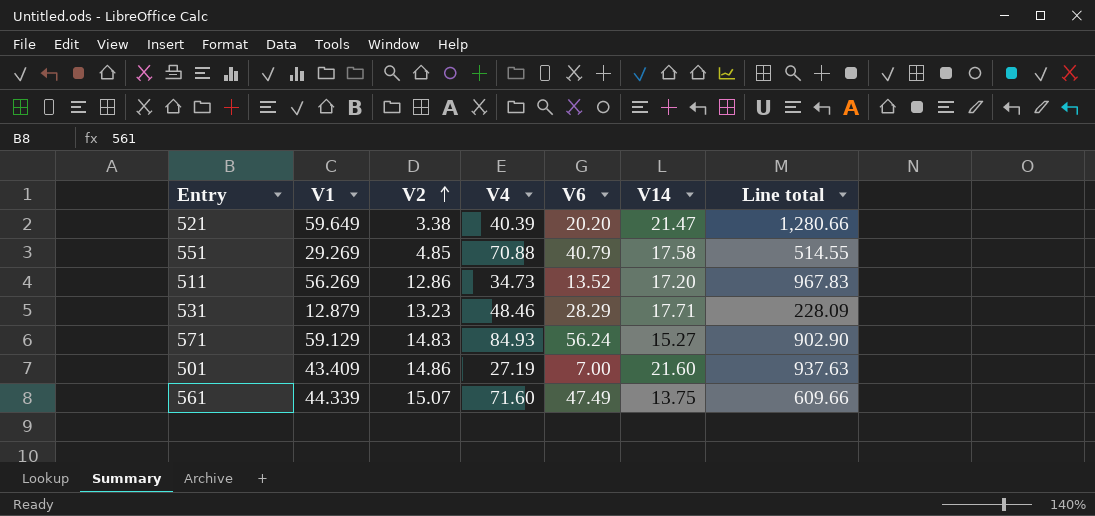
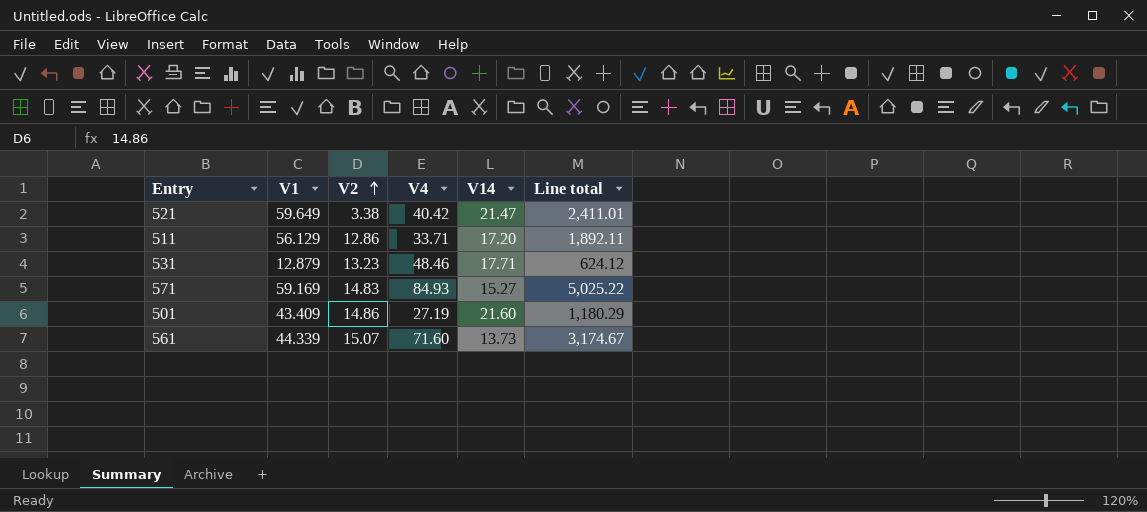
column V6 | position: 5 -> none
column Line total | formula: [V1] * [V14] -> [V1] * [V4]
row 551: 29.269 | 4.85 | 70.88 | 40.79 | 17.58 | 514.55 -> none
521 | V4: 40.39 -> 40.42
511 | V1: 56.269 -> 56.129
511 | V4: 34.73 -> 33.71
571 | V1: 59.129 -> 59.169
561 | V14: 13.75 -> 13.73

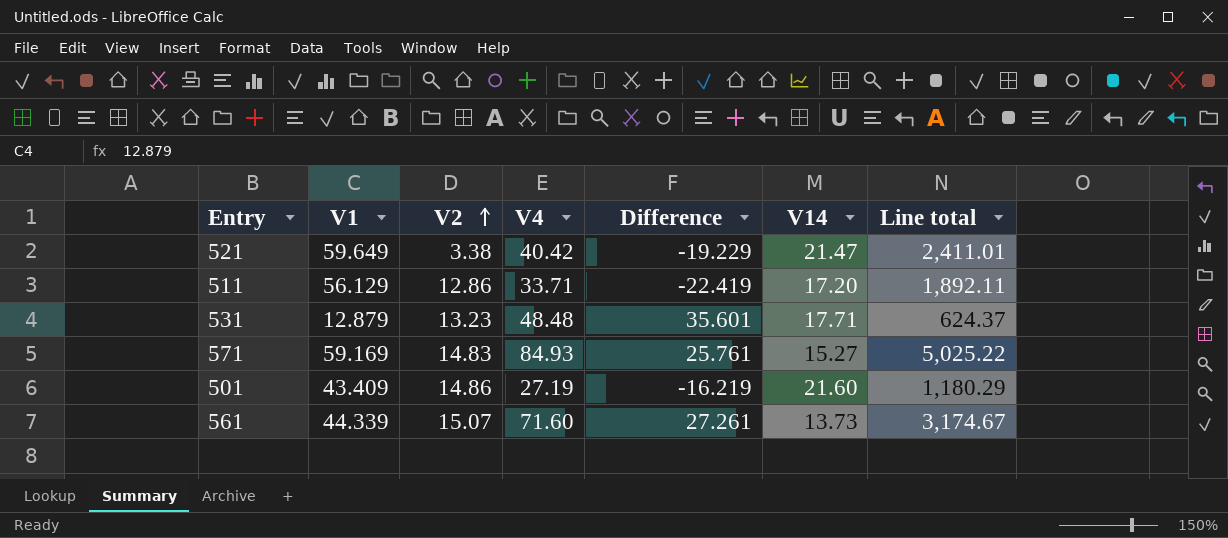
column Difference | formula: none -> [V4] - [V1]
531 | V4: 48.46 -> 48.48
531 | Line total: 624.12 -> 624.37

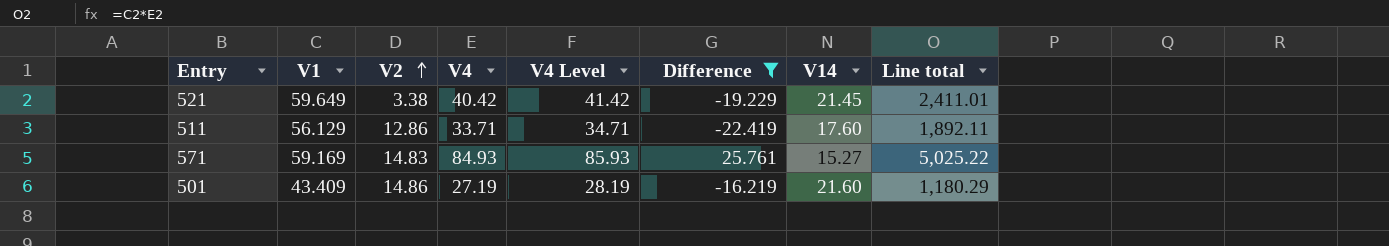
filter: none -> Difference <= 25.761
column V4 Level | formula: none -> [V4] + 1
521 | V14: 21.47 -> 21.45
511 | V14: 17.20 -> 17.60

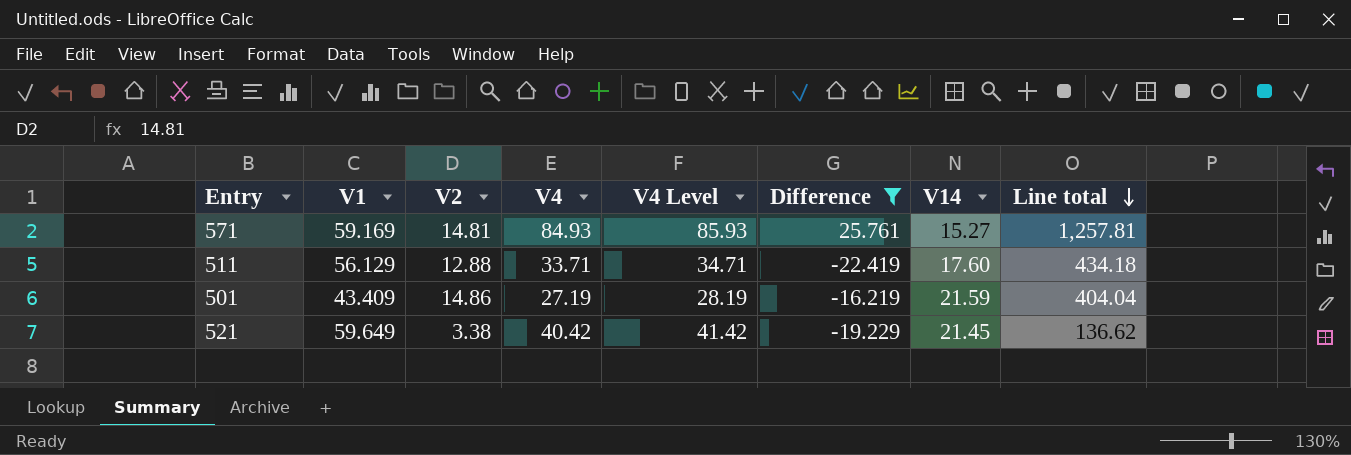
row order: V2 ascending -> Line total descending
column Line total | formula: [V1] * [V4] -> [V2] * [V4]
571 | V2: 14.83 -> 14.81
511 | V2: 12.86 -> 12.88
501 | V14: 21.60 -> 21.59

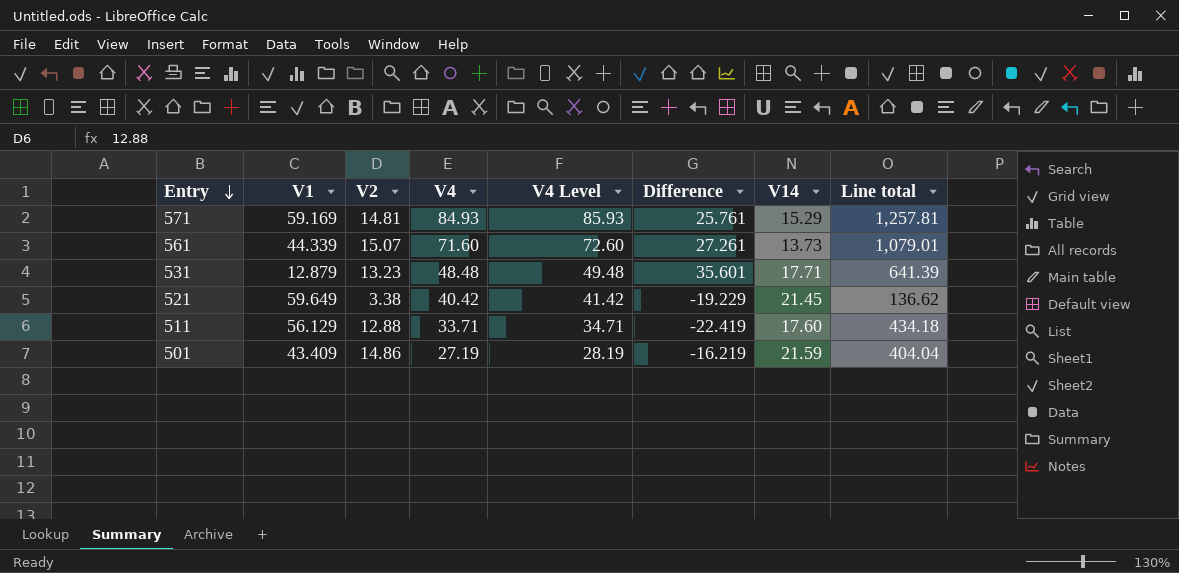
filter: Difference <= 25.761 -> none
row order: Line total descending -> Entry descending
571 | V14: 15.27 -> 15.29

